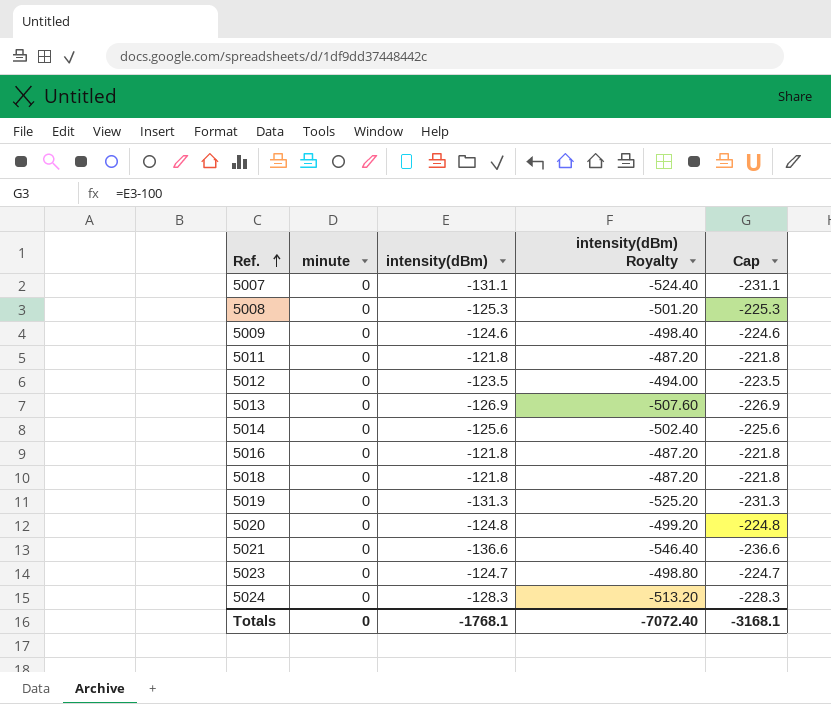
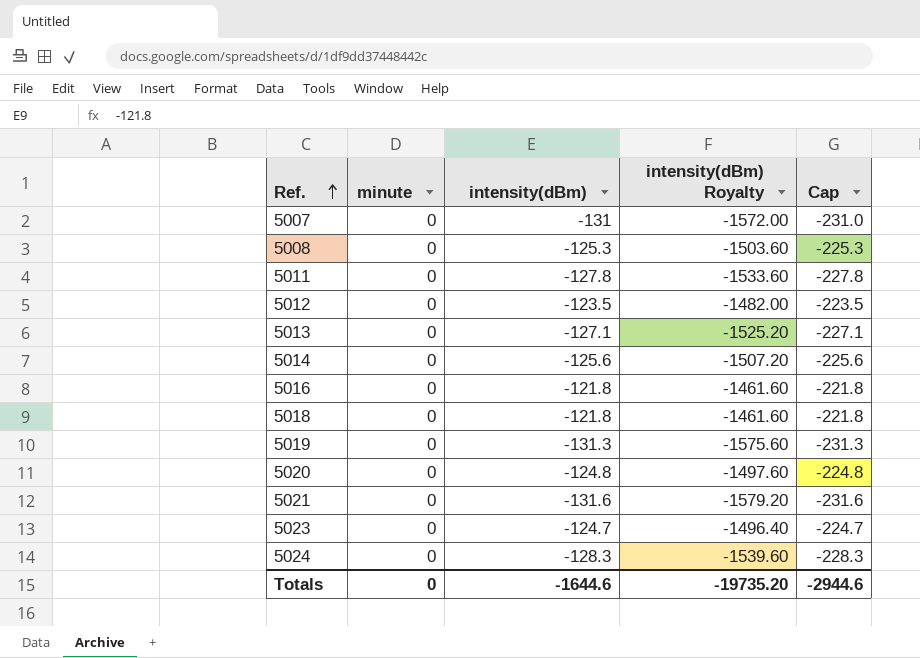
column intensity(dBm) Royalty | formula: [intensity(dBm)] * 4 -> [intensity(dBm)] * 12
row 5009: 0 | -124.6 | -498.40 | -224.6 -> none
5007 | intensity(dBm): -131.1 -> -131
5007 | Cap: -231.1 -> -231.0
5011 | intensity(dBm): -121.8 -> -127.8
5011 | Cap: -221.8 -> -227.8
5013 | intensity(dBm): -126.9 -> -127.1
5013 | Cap: -226.9 -> -227.1
5021 | intensity(dBm): -136.6 -> -131.6
5021 | Cap: -236.6 -> -231.6
Totals | intensity(dBm): -1768.1 -> -1644.6
Totals | intensity(dBm) Royalty: -7072.40 -> -19735.20
Totals | Cap: -3168.1 -> -2944.6

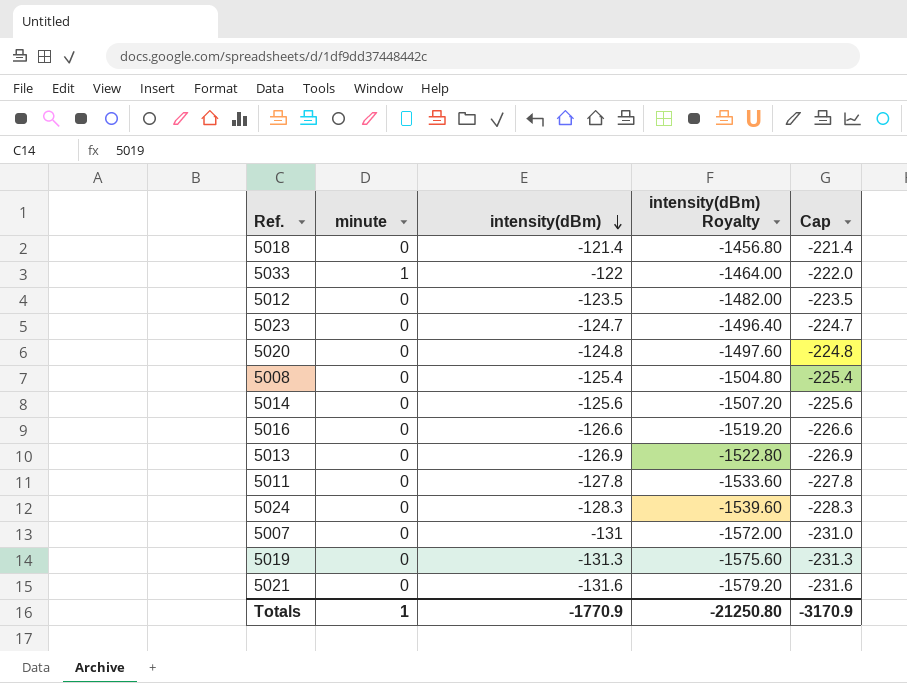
row order: Ref. ascending -> intensity(dBm) descending
5018 | intensity(dBm): -121.8 -> -121.4
5018 | intensity(dBm) Royalty: -1461.60 -> -1456.80
5018 | Cap: -221.8 -> -221.4
row 5033: none -> 1 | -122 | -1464.00 | -222.0
5008 | intensity(dBm): -125.3 -> -125.4
5008 | intensity(dBm) Royalty: -1503.60 -> -1504.80
5008 | Cap: -225.3 -> -225.4
5016 | intensity(dBm): -121.8 -> -126.6
5016 | intensity(dBm) Royalty: -1461.60 -> -1519.20
5016 | Cap: -221.8 -> -226.6
5013 | intensity(dBm): -127.1 -> -126.9
5013 | intensity(dBm) Royalty: -1525.20 -> -1522.80
5013 | Cap: -227.1 -> -226.9
Totals | minute: 0 -> 1
Totals | intensity(dBm): -1644.6 -> -1770.9
Totals | intensity(dBm) Royalty: -19735.20 -> -21250.80
Totals | Cap: -2944.6 -> -3170.9

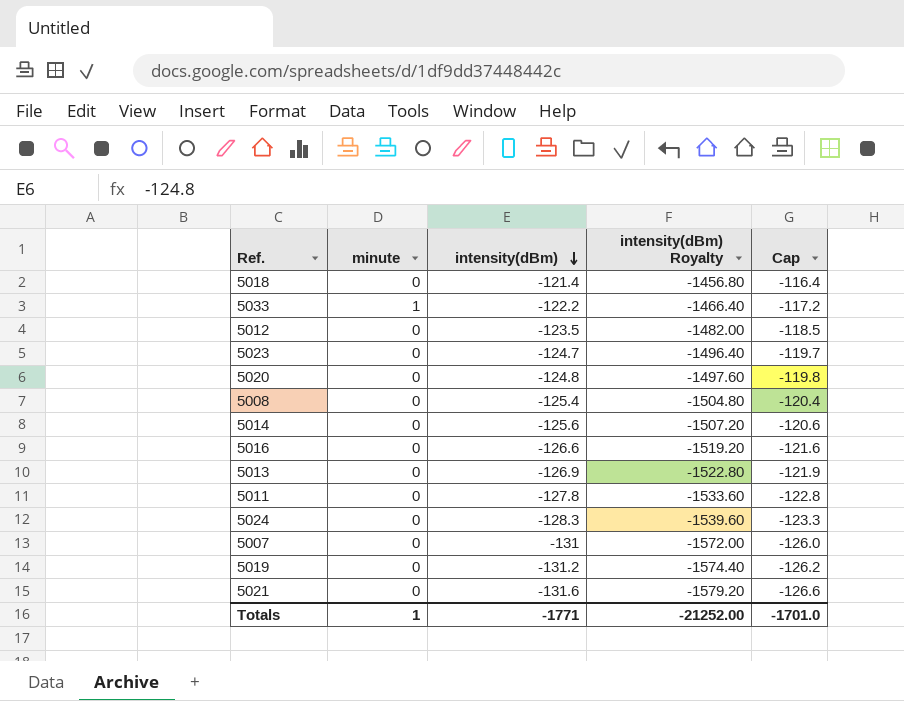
column Cap | formula: [intensity(dBm)] - 100 -> [intensity(dBm)] + 5
5033 | intensity(dBm): -122 -> -122.2
5033 | intensity(dBm) Royalty: -1464.00 -> -1466.40
5019 | intensity(dBm): -131.3 -> -131.2
5019 | intensity(dBm) Royalty: -1575.60 -> -1574.40
Totals | intensity(dBm): -1770.9 -> -1771
Totals | intensity(dBm) Royalty: -21250.80 -> -21252.00
Totals | Cap: -3170.9 -> -1701.0

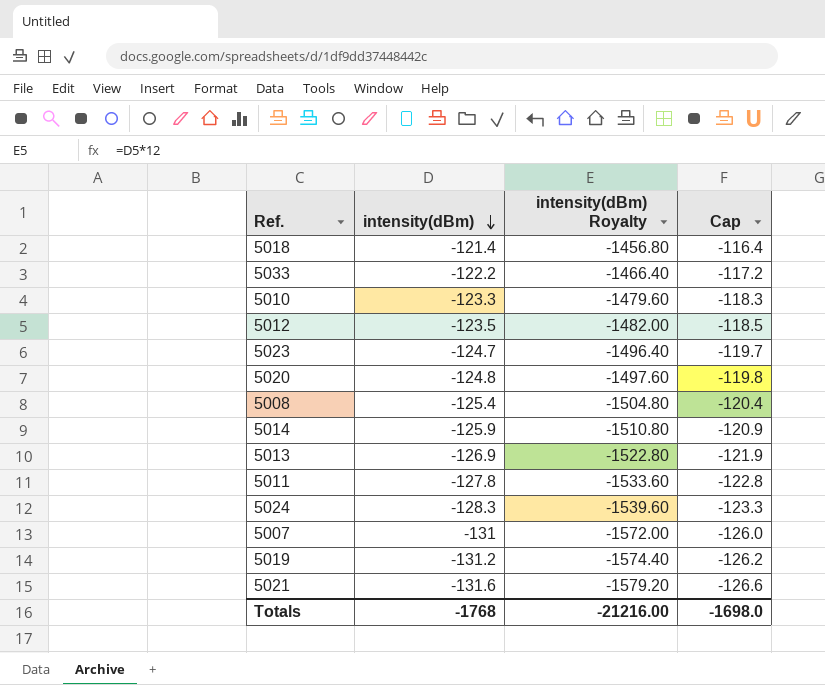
column minute | position: 2 -> none
row 5016: 0 | -126.6 | -1519.20 | -121.6 -> none
row 5010: none -> -123.3 | -1479.60 | -118.3
5014 | intensity(dBm): -125.6 -> -125.9
5014 | intensity(dBm) Royalty: -1507.20 -> -1510.80
5014 | Cap: -120.6 -> -120.9
Totals | intensity(dBm): -1771 -> -1768
Totals | intensity(dBm) Royalty: -21252.00 -> -21216.00
Totals | Cap: -1701.0 -> -1698.0

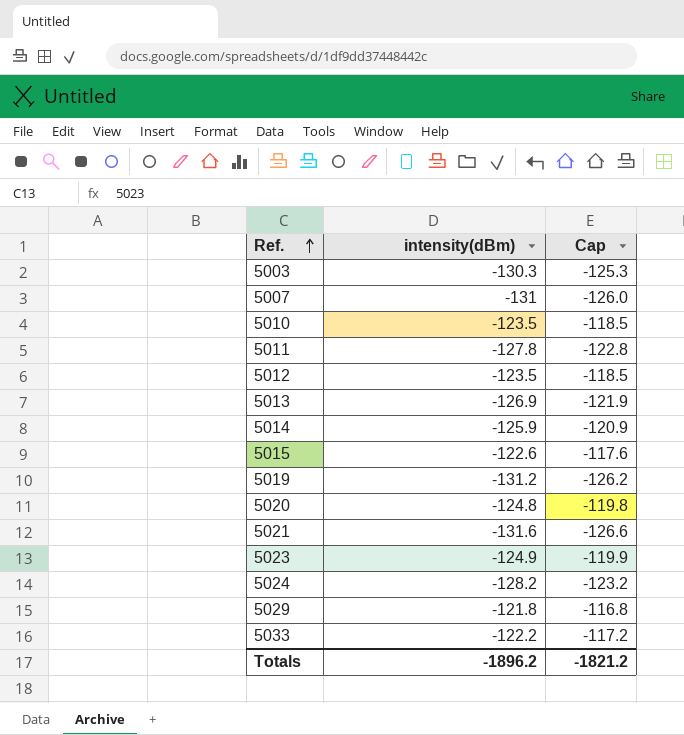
row order: intensity(dBm) descending -> Ref. ascending
column intensity(dBm) Royalty | formula: [intensity(dBm)] * 12 -> none
row 5018: -121.4 | -1456.80 | -116.4 -> none
row 5008: -125.4 | -1504.80 | -120.4 -> none
row 5003: none -> -130.3 | -125.3
5010 | intensity(dBm): -123.3 -> -123.5
5010 | Cap: -118.3 -> -118.5
row 5015: none -> -122.6 | -117.6
5023 | intensity(dBm): -124.7 -> -124.9
5023 | Cap: -119.7 -> -119.9
5024 | intensity(dBm): -128.3 -> -128.2
5024 | Cap: -123.3 -> -123.2
row 5029: none -> -121.8 | -116.8
Totals | intensity(dBm): -1768 -> -1896.2
Totals | Cap: -1698.0 -> -1821.2

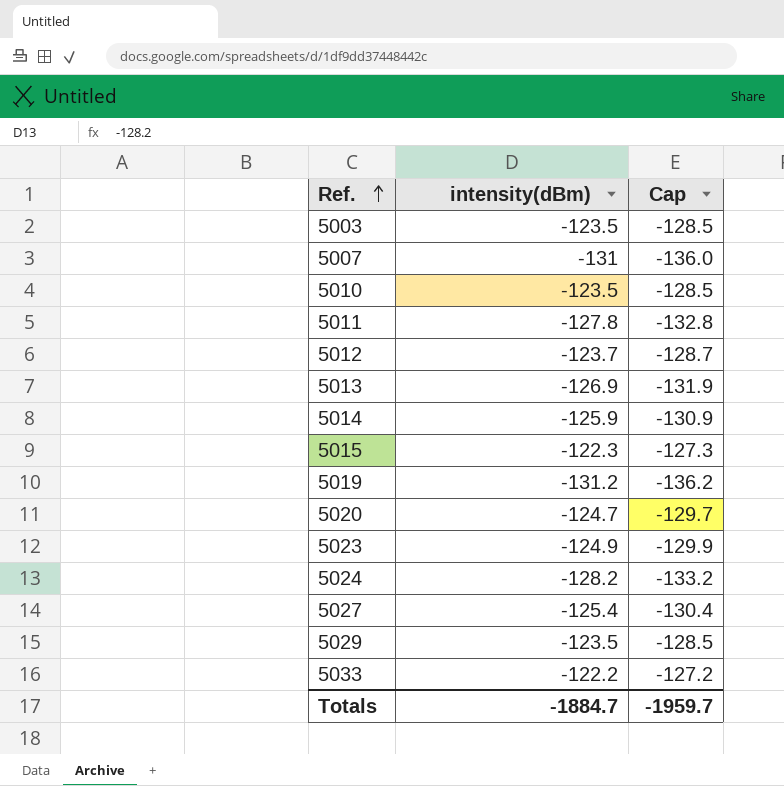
column Cap | formula: [intensity(dBm)] + 5 -> [intensity(dBm)] - 5
row 5021: -131.6 | -126.6 -> none
5003 | intensity(dBm): -130.3 -> -123.5
5012 | intensity(dBm): -123.5 -> -123.7
5015 | intensity(dBm): -122.6 -> -122.3
5020 | intensity(dBm): -124.8 -> -124.7
row 5027: none -> -125.4 | -130.4
5029 | intensity(dBm): -121.8 -> -123.5
Totals | intensity(dBm): -1896.2 -> -1884.7
Totals | Cap: -1821.2 -> -1959.7

